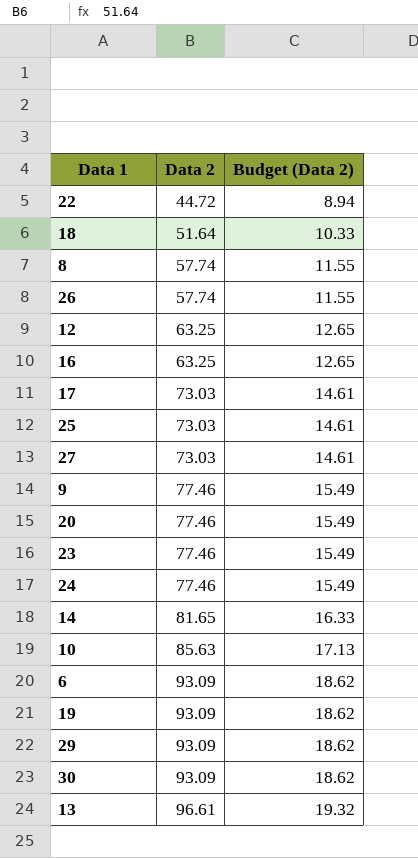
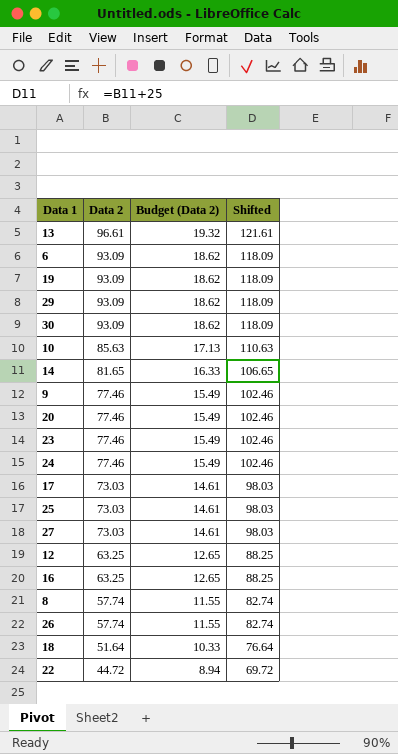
row order: Data 2 ascending -> Data 2 descending
column Shifted | formula: none -> [Data 2] + 25

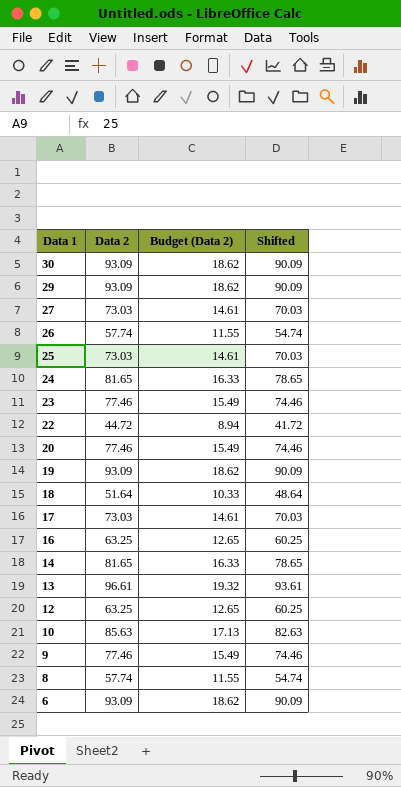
row order: Data 2 descending -> Data 1 descending
column Shifted | formula: [Data 2] + 25 -> [Data 2] - 3
24 | Data 2: 77.46 -> 81.65
24 | Budget (Data 2): 15.49 -> 16.33

